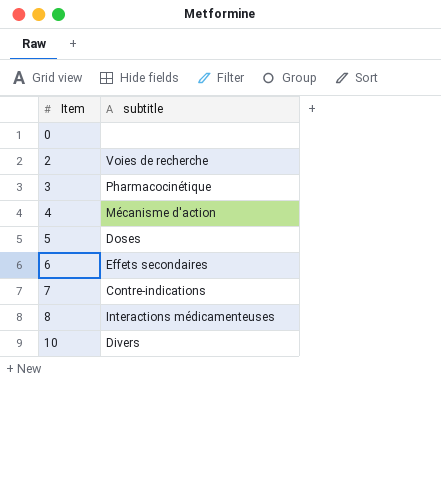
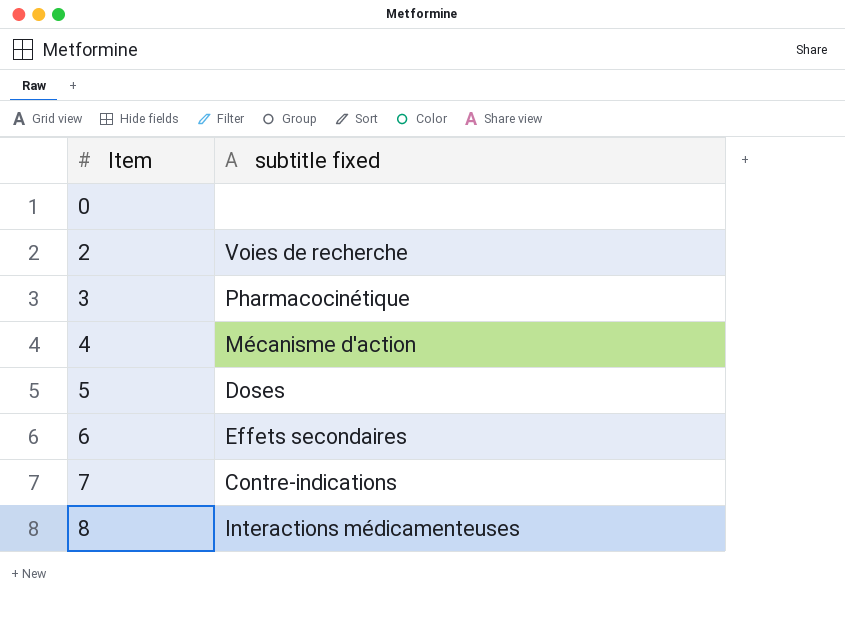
column name: subtitle -> subtitle fixed
row 10: Divers -> none

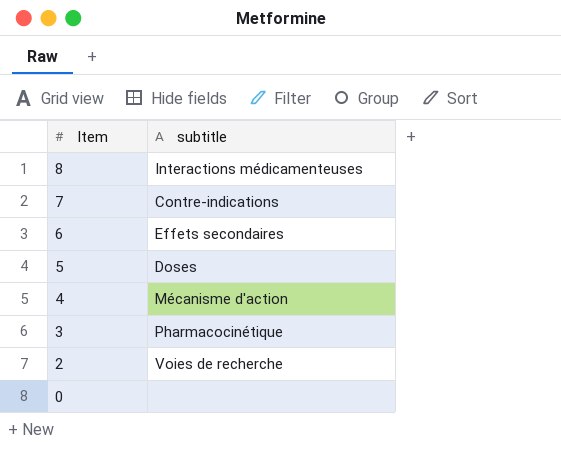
row order: Item ascending -> Item descending
column name: subtitle fixed -> subtitle

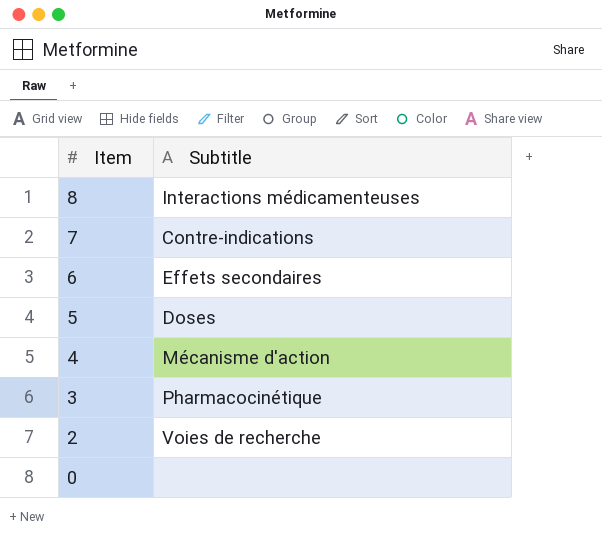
column name: subtitle -> Subtitle

